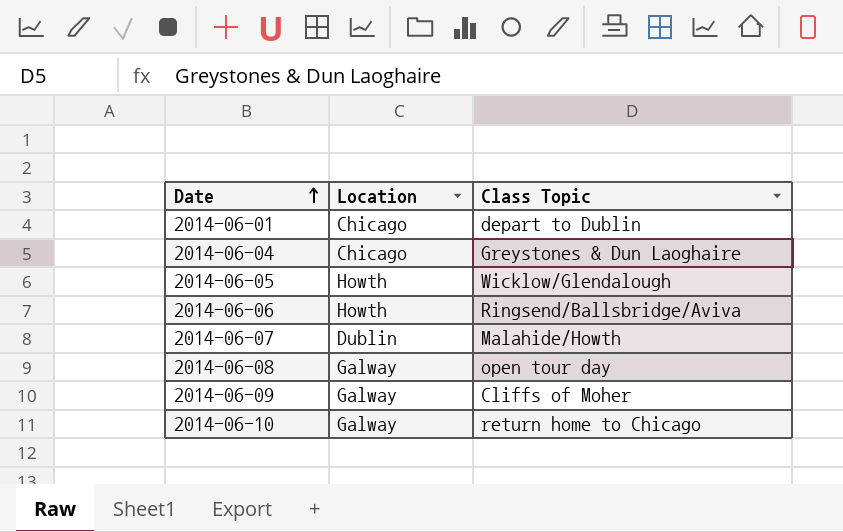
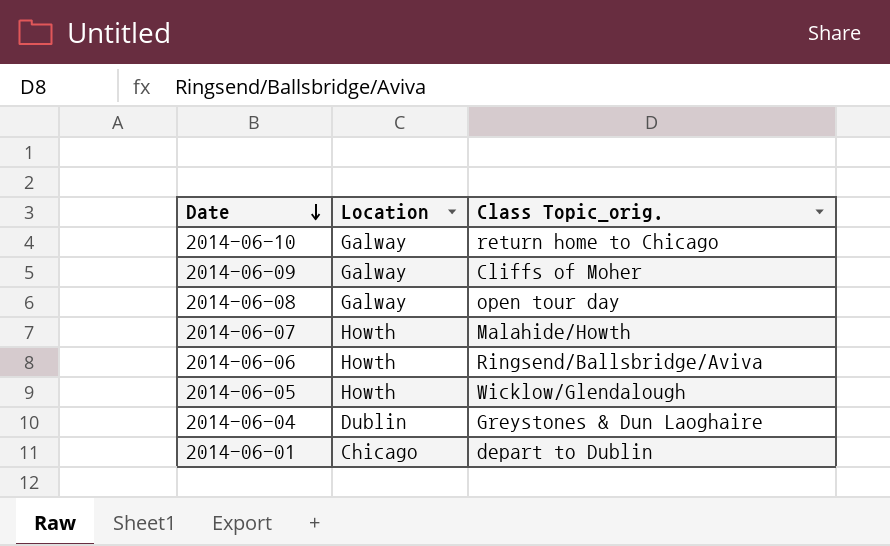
row order: Date ascending -> Date descending
column name: Class Topic -> Class Topic_orig.
2014-06-07 | Location: Dublin -> Howth
2014-06-04 | Location: Chicago -> Dublin

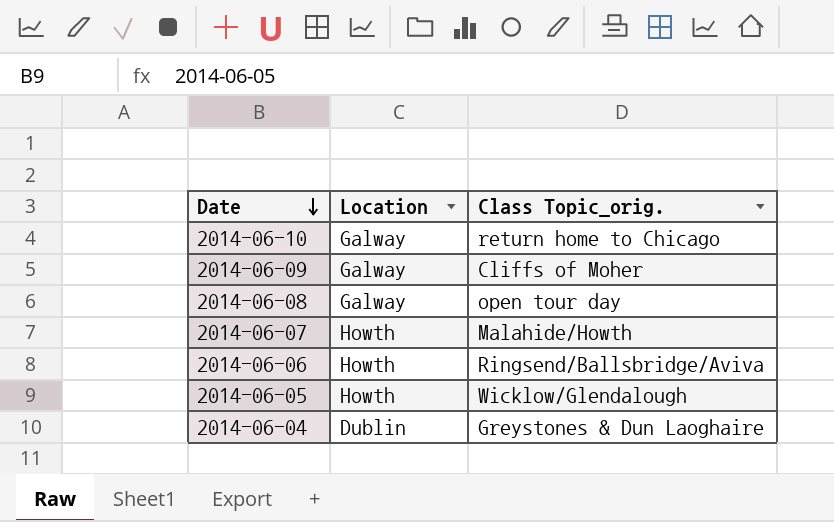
row 2014-06-01: Chicago | depart to Dublin -> none

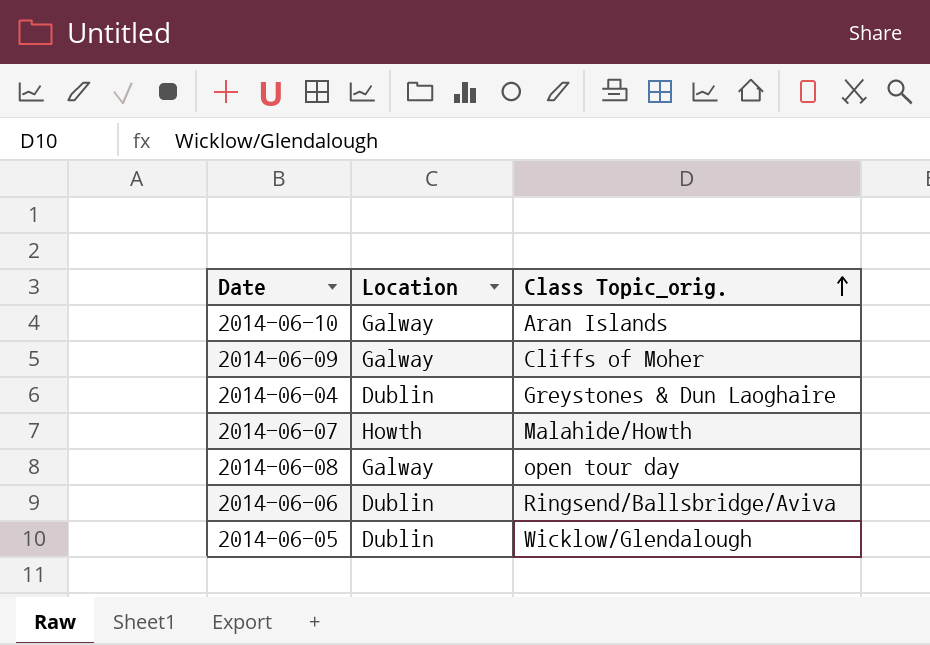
row order: Date descending -> Class Topic_orig. ascending
2014-06-10 | Class Topic_orig.: return home to Chicago -> Aran Islands
2014-06-06 | Location: Howth -> Dublin
2014-06-05 | Location: Howth -> Dublin

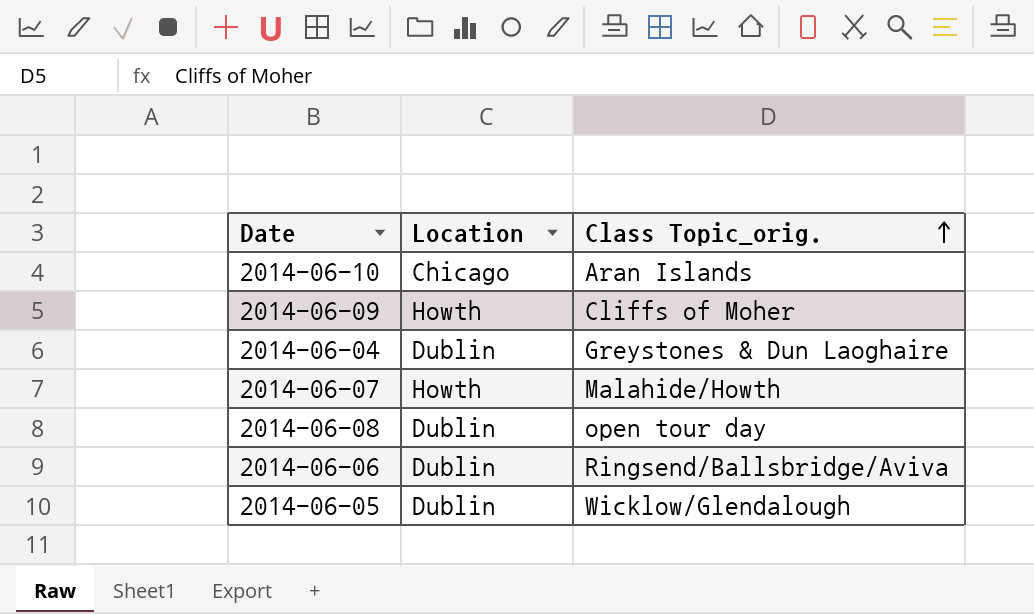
2014-06-10 | Location: Galway -> Chicago
2014-06-09 | Location: Galway -> Howth
2014-06-08 | Location: Galway -> Dublin

